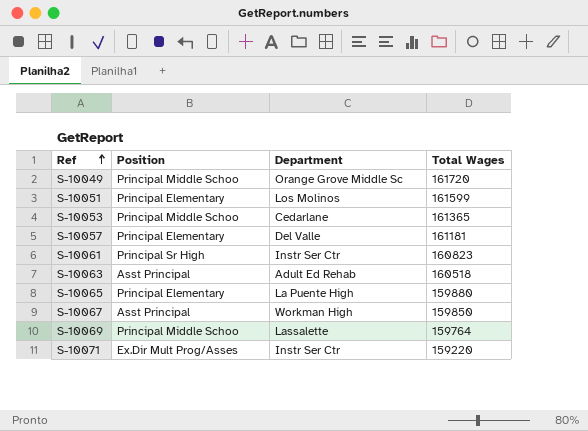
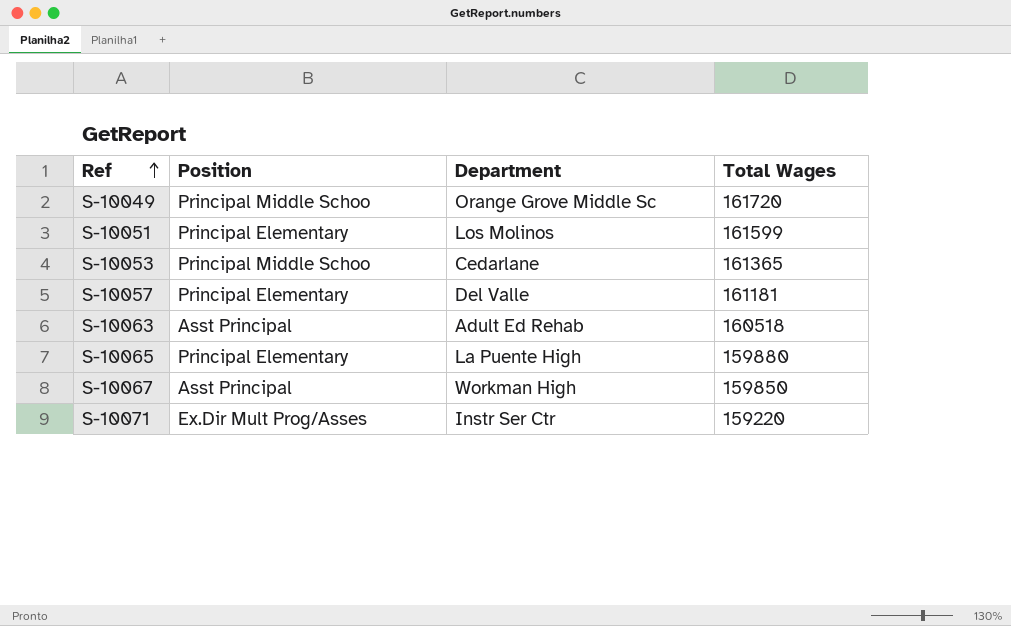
row S-10061: Principal Sr High | Instr Ser Ctr | 160823 -> none
row S-10069: Principal Middle Schoo | Lassalette | 159764 -> none

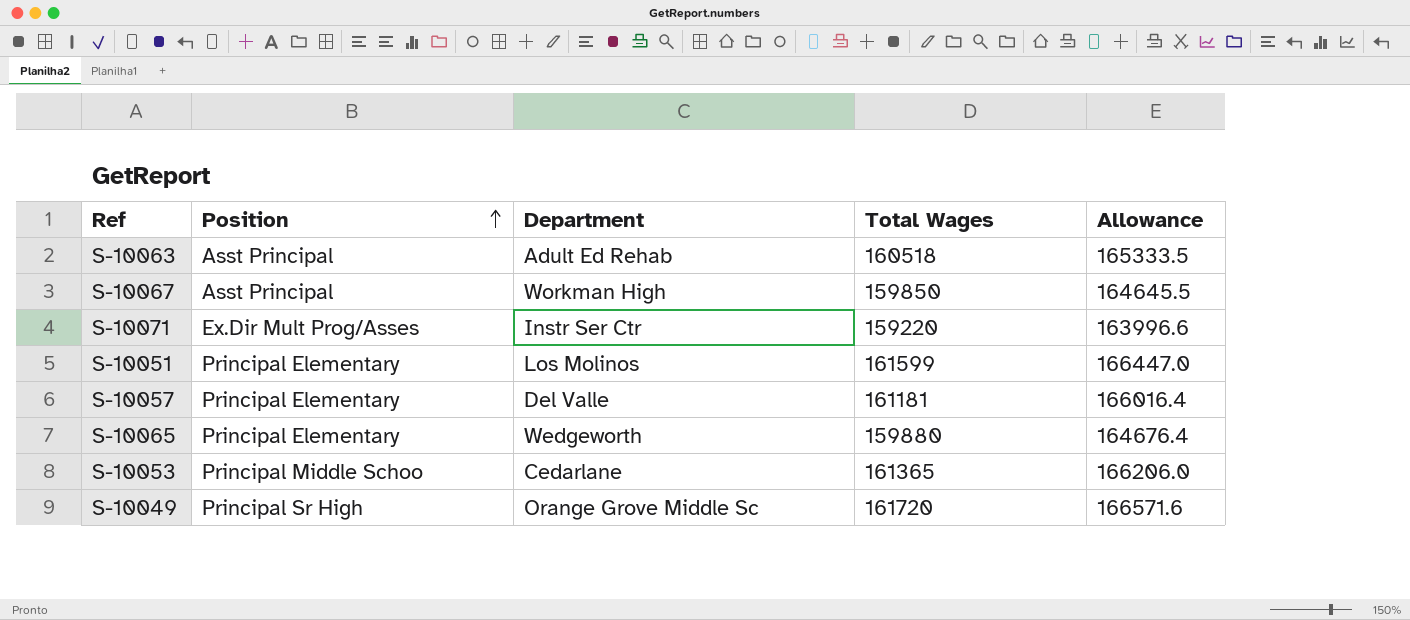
row order: Ref ascending -> Position ascending
column Allowance | formula: none -> [Total Wages] * 1.03
S-10065 | Department: La Puente High -> Wedgeworth
S-10049 | Position: Principal Middle Schoo -> Principal Sr High

